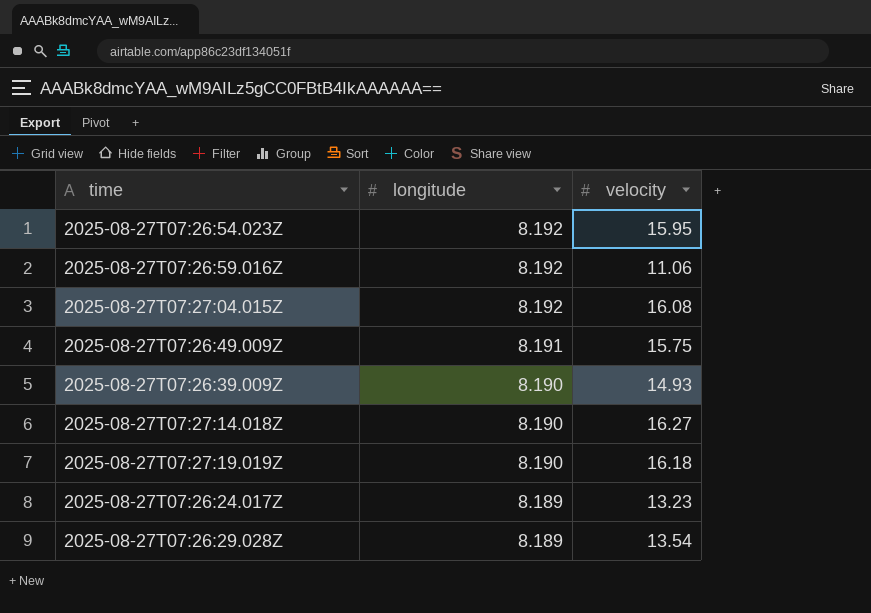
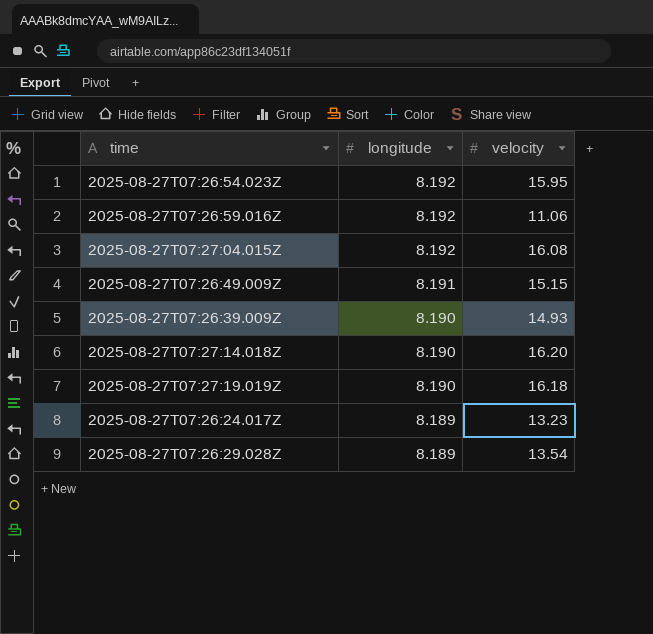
2025-08-27T07:26:49.009Z | velocity: 15.75 -> 15.15
2025-08-27T07:27:14.018Z | velocity: 16.27 -> 16.20

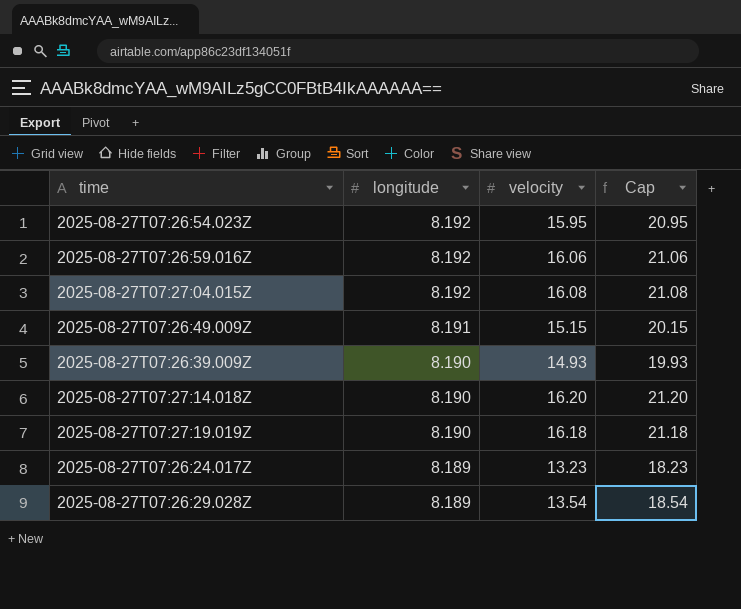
column Cap | formula: none -> [velocity] + 5
2025-08-27T07:26:59.016Z | velocity: 11.06 -> 16.06

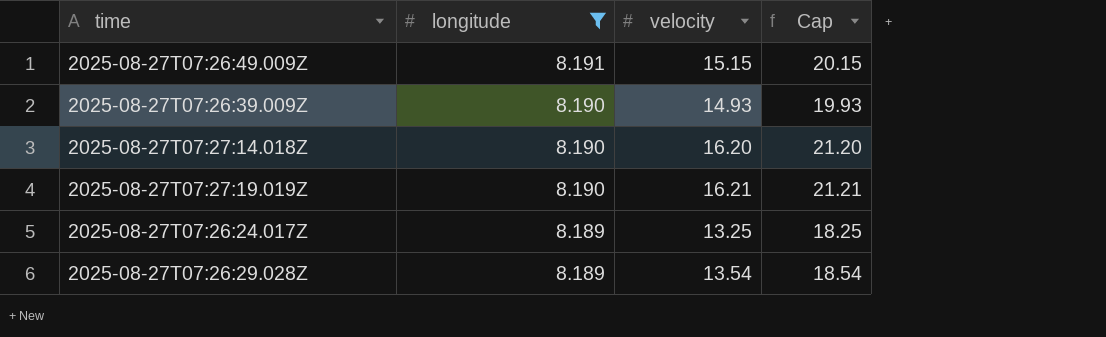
filter: none -> longitude != 8.192
2025-08-27T07:27:19.019Z | velocity: 16.18 -> 16.21
2025-08-27T07:27:19.019Z | Cap: 21.18 -> 21.21
2025-08-27T07:26:24.017Z | velocity: 13.23 -> 13.25
2025-08-27T07:26:24.017Z | Cap: 18.23 -> 18.25

